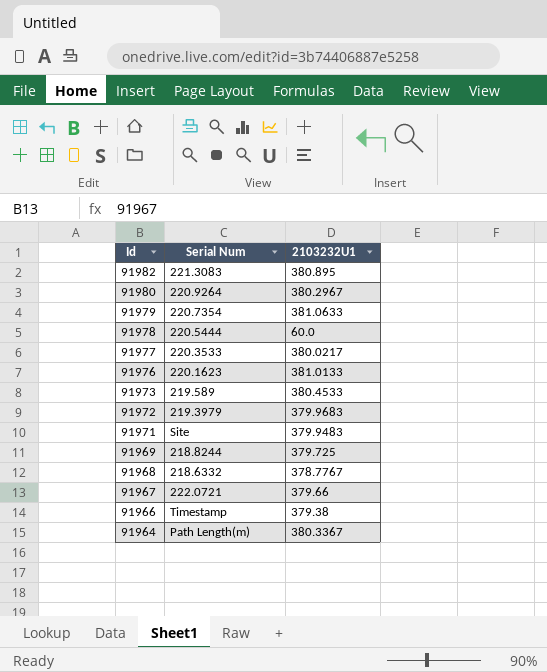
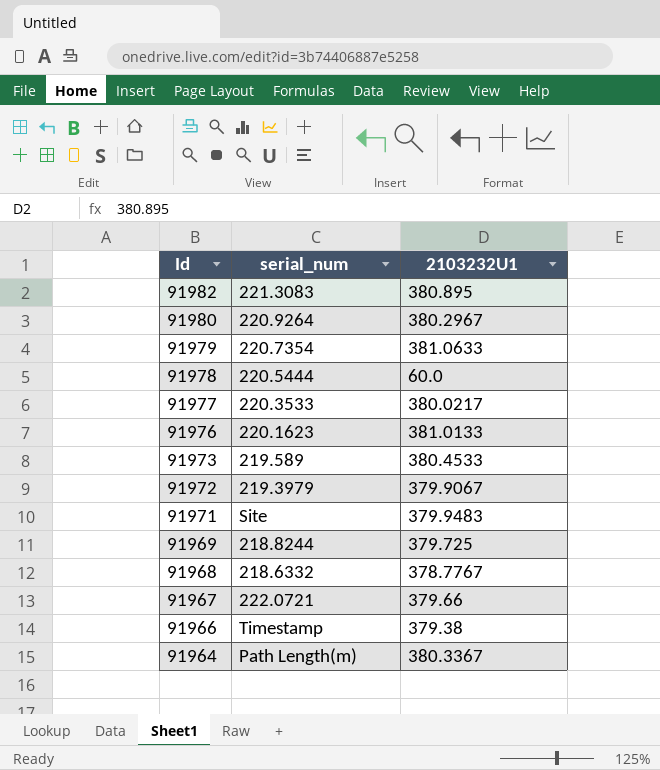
column name: Serial Num -> serial_num
91972 | 2103232U1: 379.9683 -> 379.9067

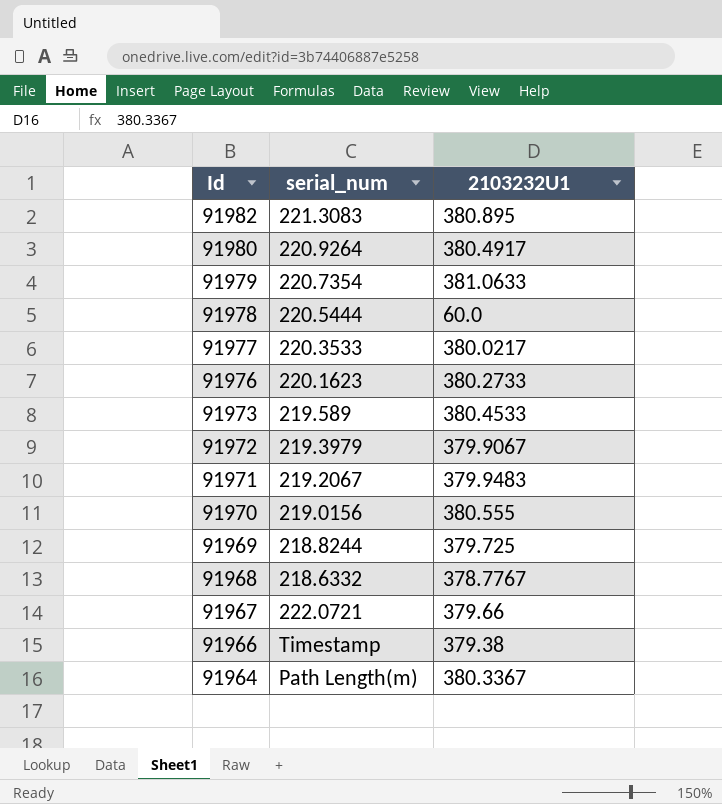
91980 | 2103232U1: 380.2967 -> 380.4917
91976 | 2103232U1: 381.0133 -> 380.2733
91971 | serial_num: Site -> 219.2067
row 91970: none -> 219.0156 | 380.555

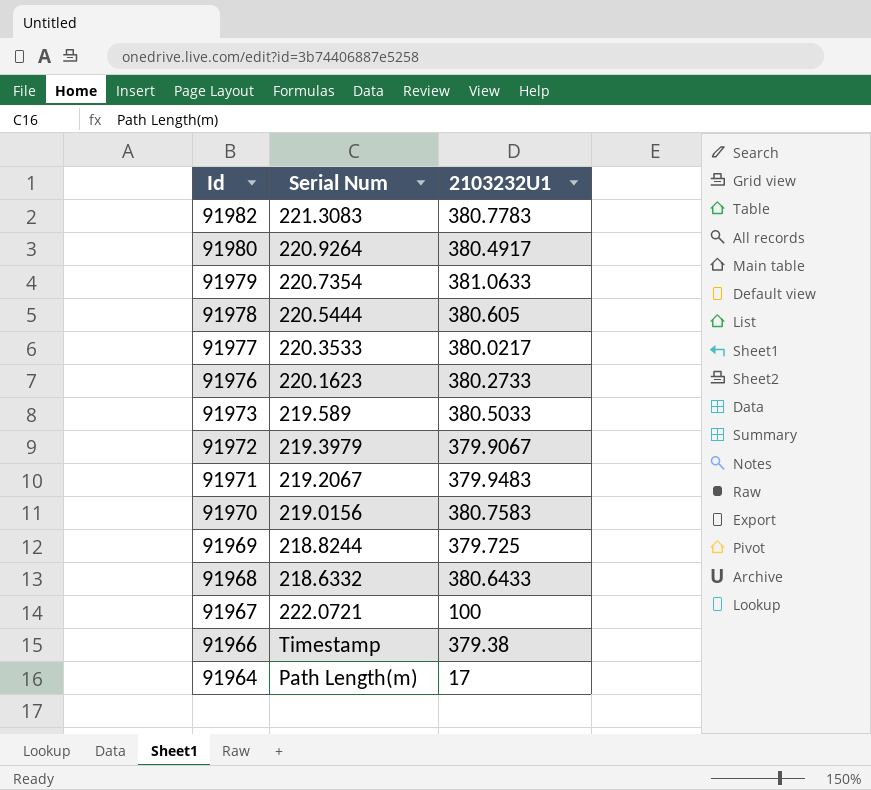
column name: serial_num -> Serial Num
91982 | 2103232U1: 380.895 -> 380.7783
91978 | 2103232U1: 60.0 -> 380.605
91973 | 2103232U1: 380.4533 -> 380.5033
91970 | 2103232U1: 380.555 -> 380.7583
91968 | 2103232U1: 378.7767 -> 380.6433
91967 | 2103232U1: 379.66 -> 100
91964 | 2103232U1: 380.3367 -> 17

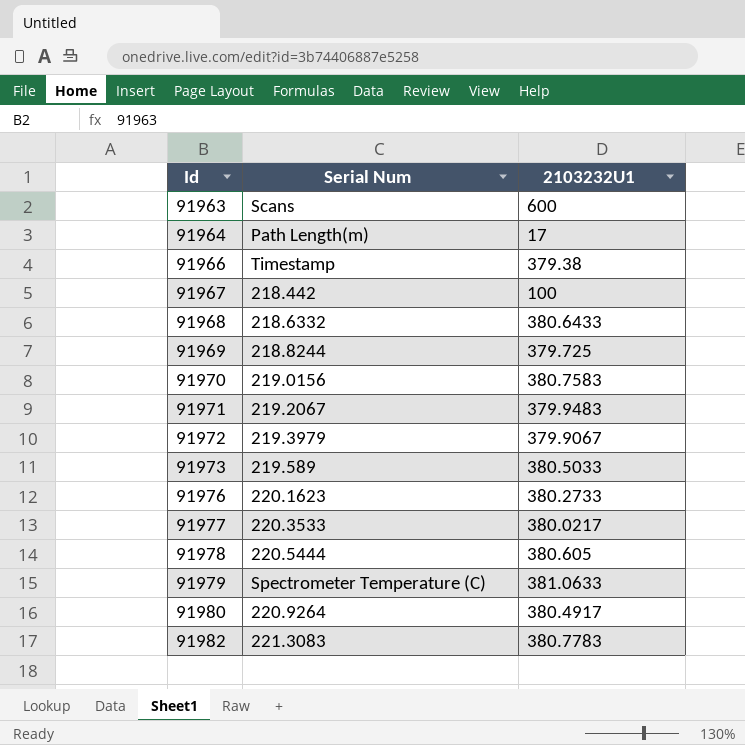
row order: Id descending -> Id ascending
row 91963: none -> Scans | 600
91967 | Serial Num: 222.0721 -> 218.442
91979 | Serial Num: 220.7354 -> Spectrometer Temperature (C)

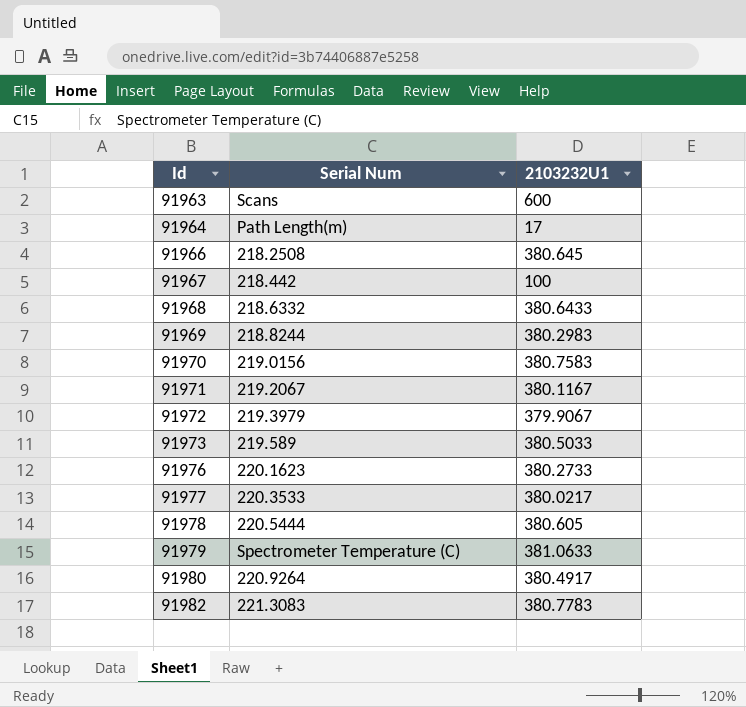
91966 | Serial Num: Timestamp -> 218.2508
91966 | 2103232U1: 379.38 -> 380.645
91969 | 2103232U1: 379.725 -> 380.2983
91971 | 2103232U1: 379.9483 -> 380.1167

